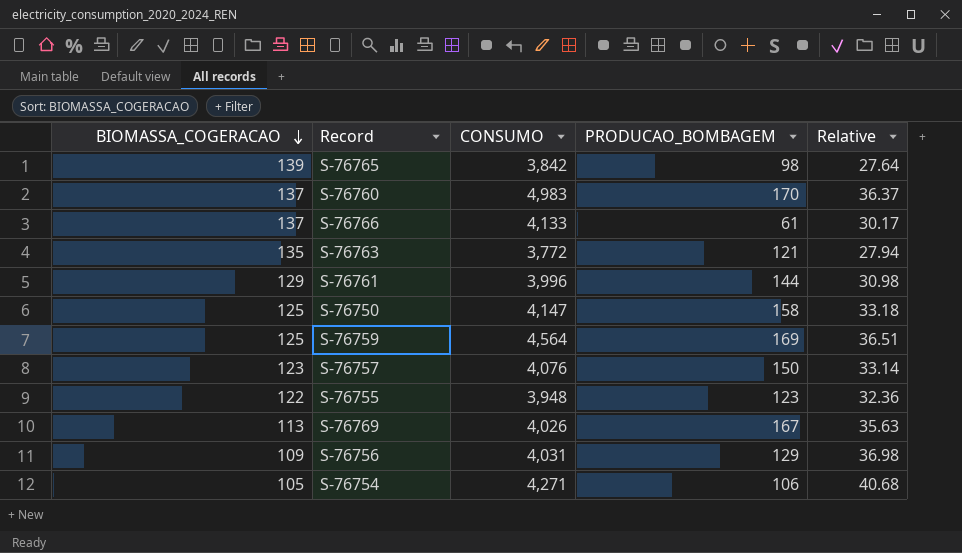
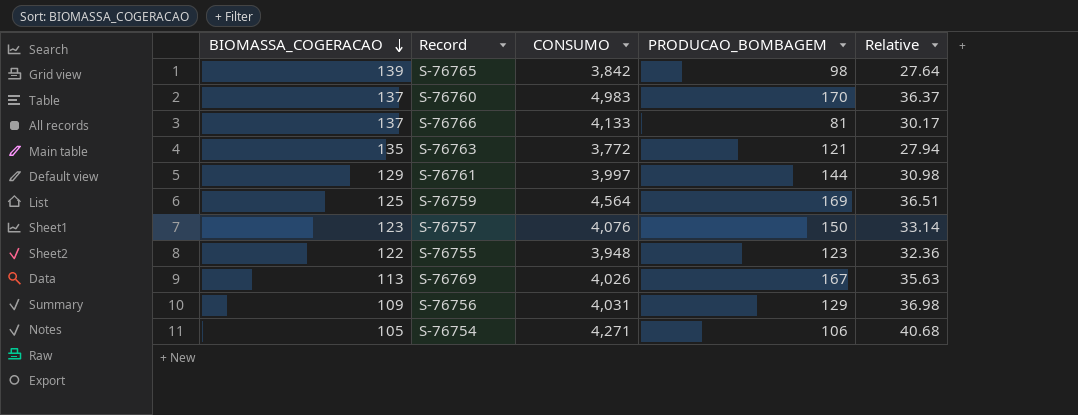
row S-76750: 125 | 4,147 | 158 | 33.18 -> none
S-76766 | PRODUCAO_BOMBAGEM: 61 -> 81
S-76761 | CONSUMO: 3,996 -> 3,997

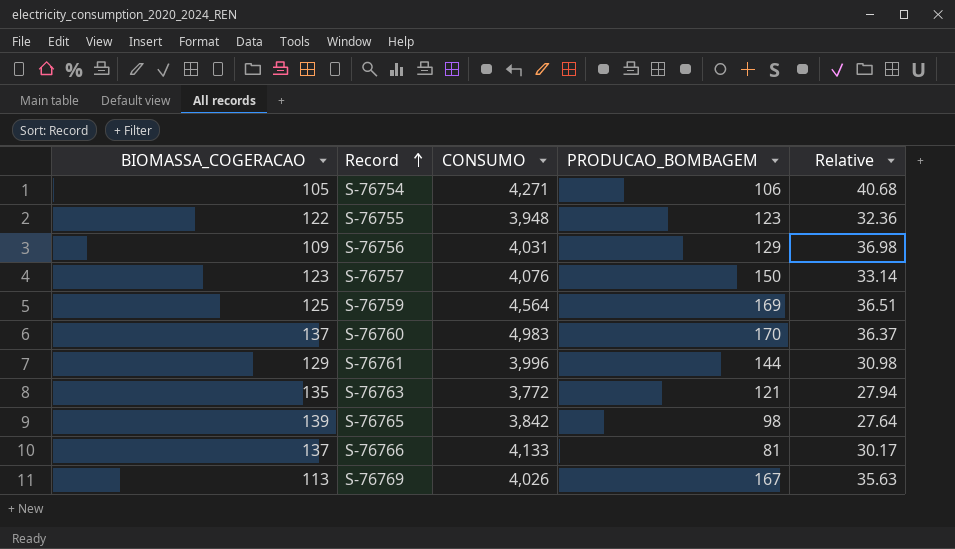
row order: BIOMASSA_COGERACAO descending -> Record ascending
S-76761 | CONSUMO: 3,997 -> 3,996

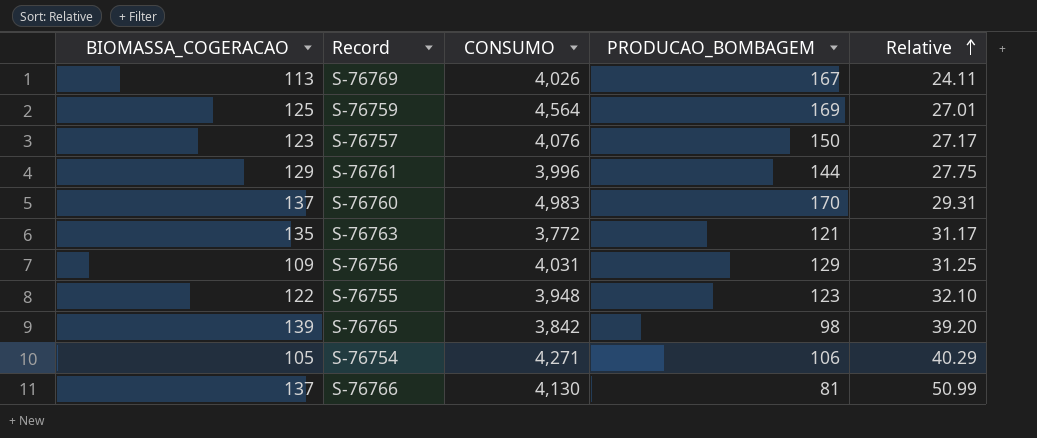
row order: Record ascending -> Relative ascending
column Relative | formula: [CONSUMO] / [BIOMASSA_COGERACAO] -> [CONSUMO] / [PRODUCAO_BOMBAGEM]
S-76766 | CONSUMO: 4,133 -> 4,130

